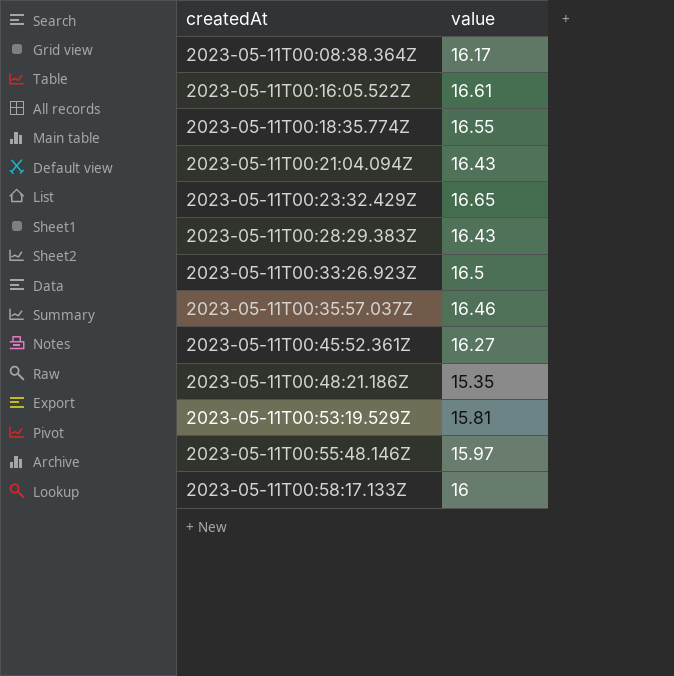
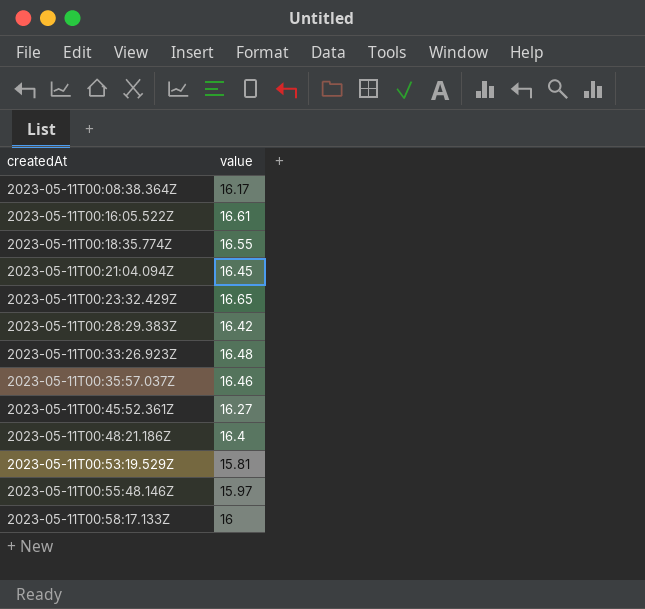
2023-05-11T00:21:04.094Z | value: 16.43 -> 16.45
2023-05-11T00:28:29.383Z | value: 16.43 -> 16.42
2023-05-11T00:33:26.923Z | value: 16.5 -> 16.48
2023-05-11T00:48:21.186Z | value: 15.35 -> 16.4

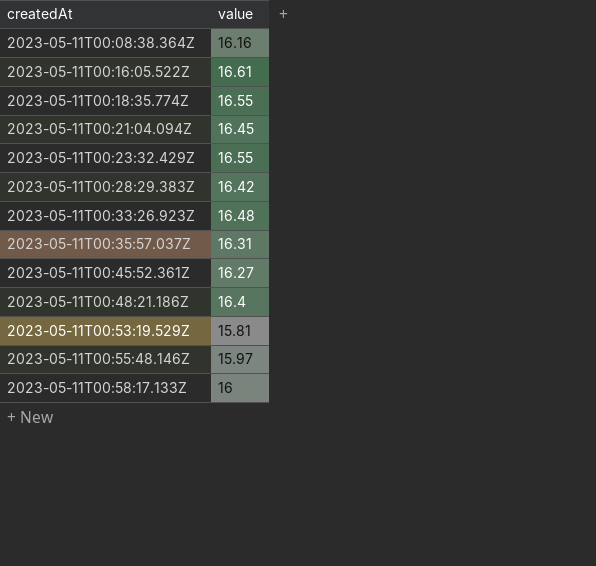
2023-05-11T00:08:38.364Z | value: 16.17 -> 16.16
2023-05-11T00:23:32.429Z | value: 16.65 -> 16.55
2023-05-11T00:35:57.037Z | value: 16.46 -> 16.31

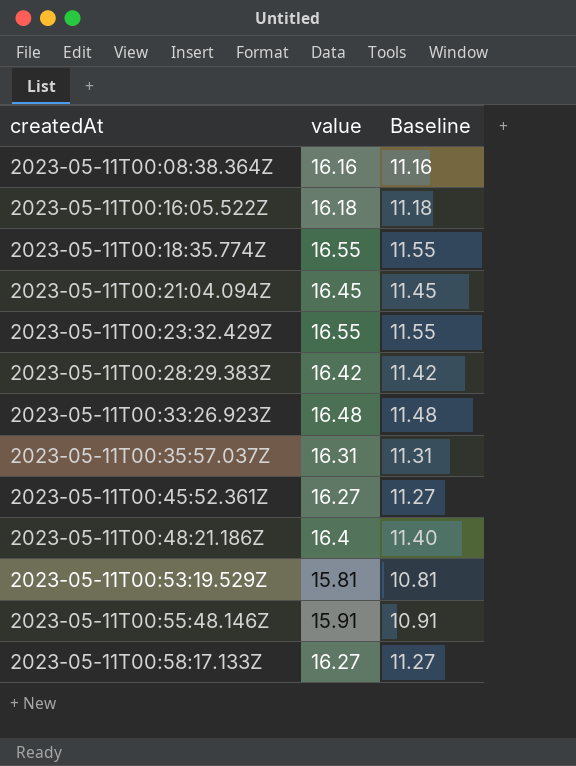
column Baseline | formula: none -> [value] - 5
2023-05-11T00:16:05.522Z | value: 16.61 -> 16.18
2023-05-11T00:55:48.146Z | value: 15.97 -> 15.91
2023-05-11T00:58:17.133Z | value: 16 -> 16.27

